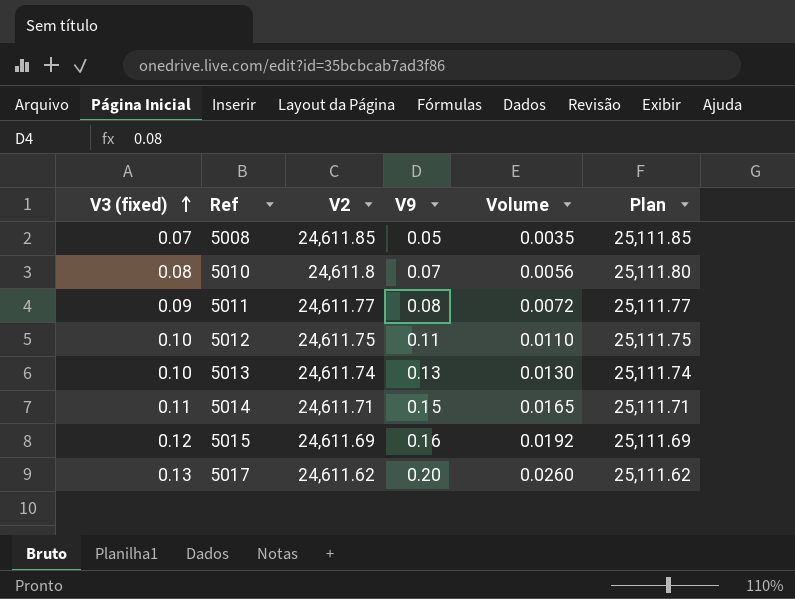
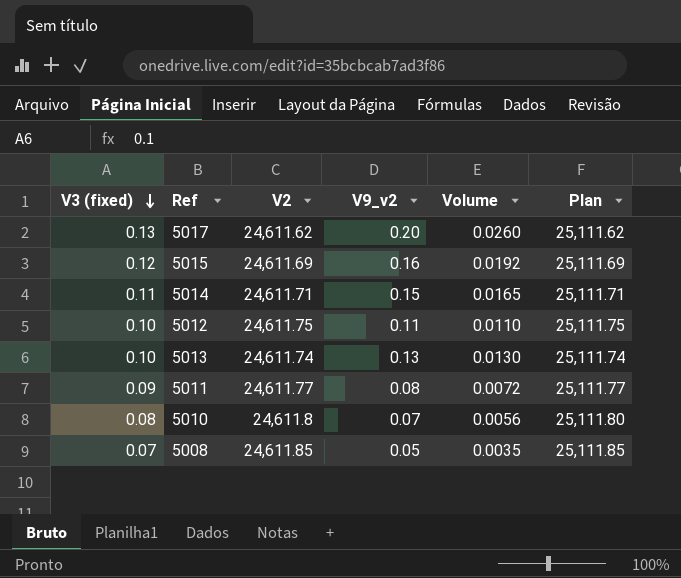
row order: V3 (fixed) ascending -> V3 (fixed) descending
column name: V9 -> V9_v2

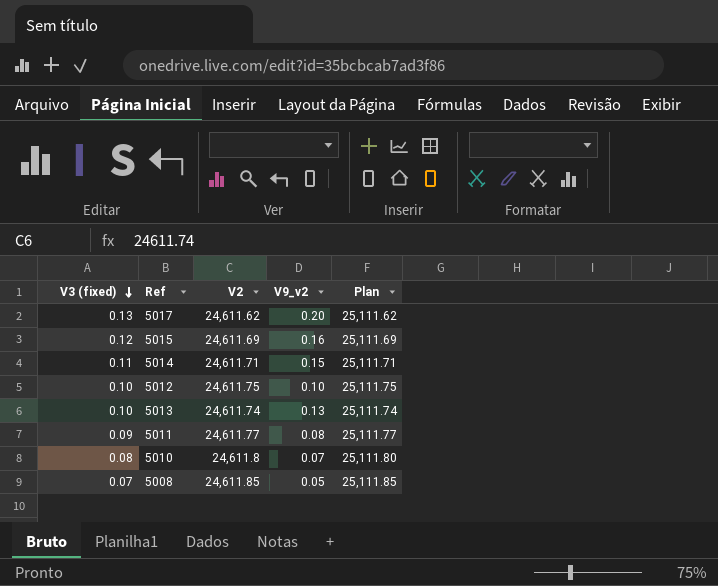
column Volume | formula: [V3 (fixed)] * [V9_v2] -> none
5012 | V9_v2: 0.11 -> 0.10

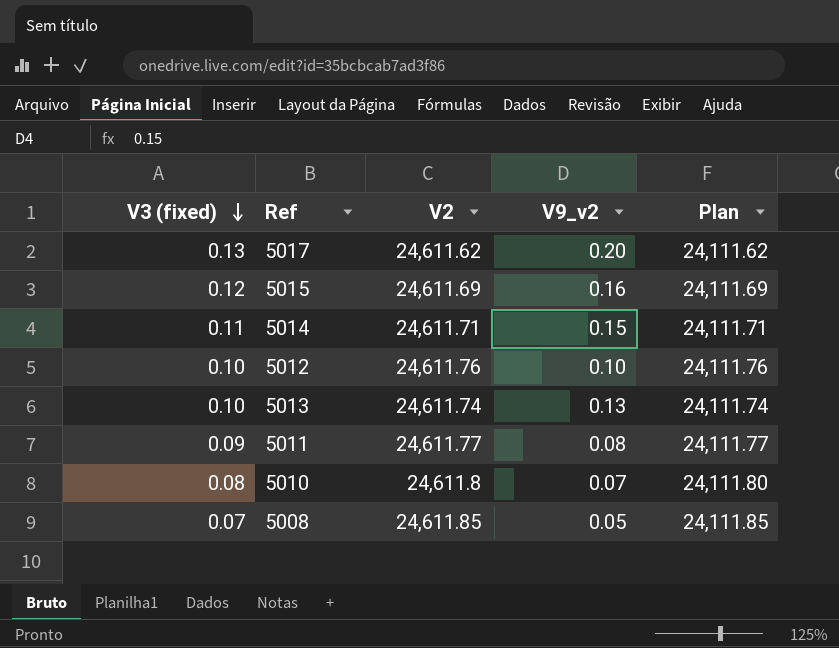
column Plan | formula: [V2] + 500 -> [V2] - 500
5012 | V2: 24,611.75 -> 24,611.76

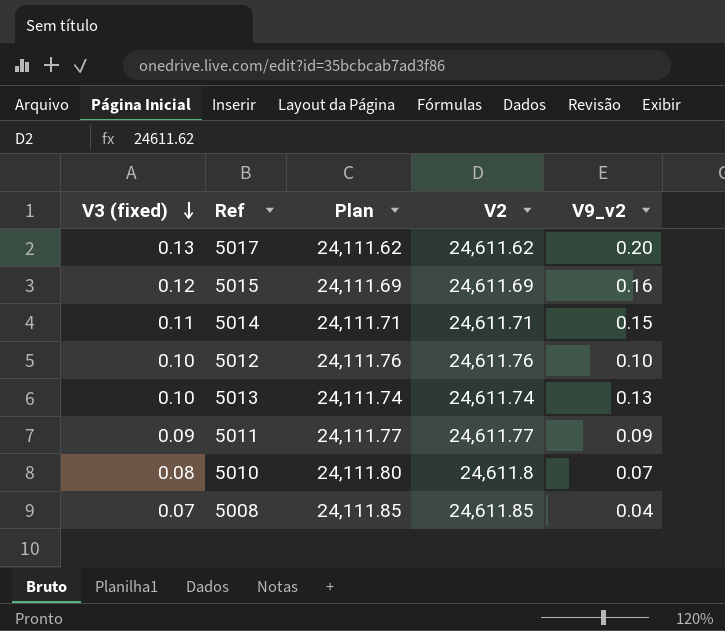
column Plan | position: 5 -> 3
5011 | V9_v2: 0.08 -> 0.09
5008 | V9_v2: 0.05 -> 0.04

